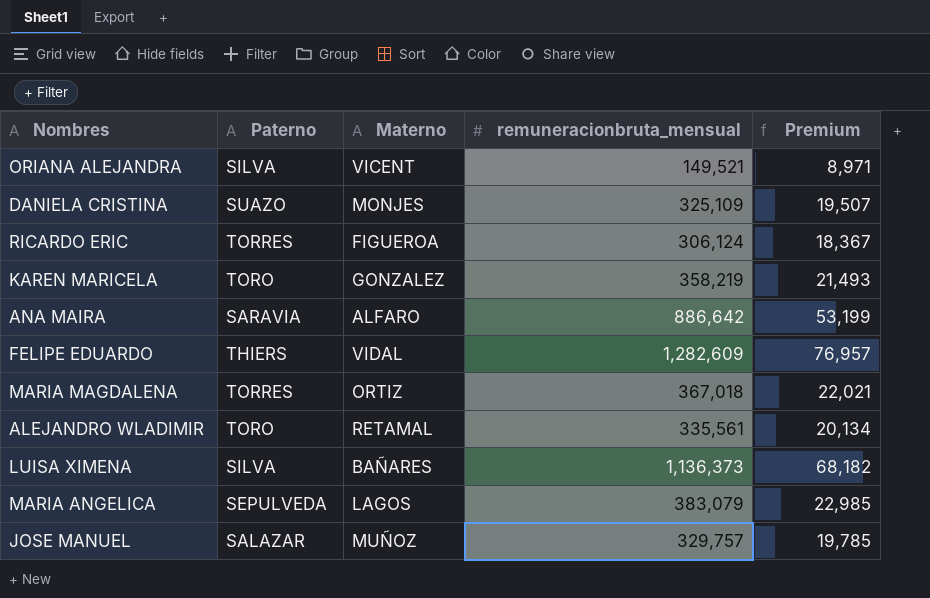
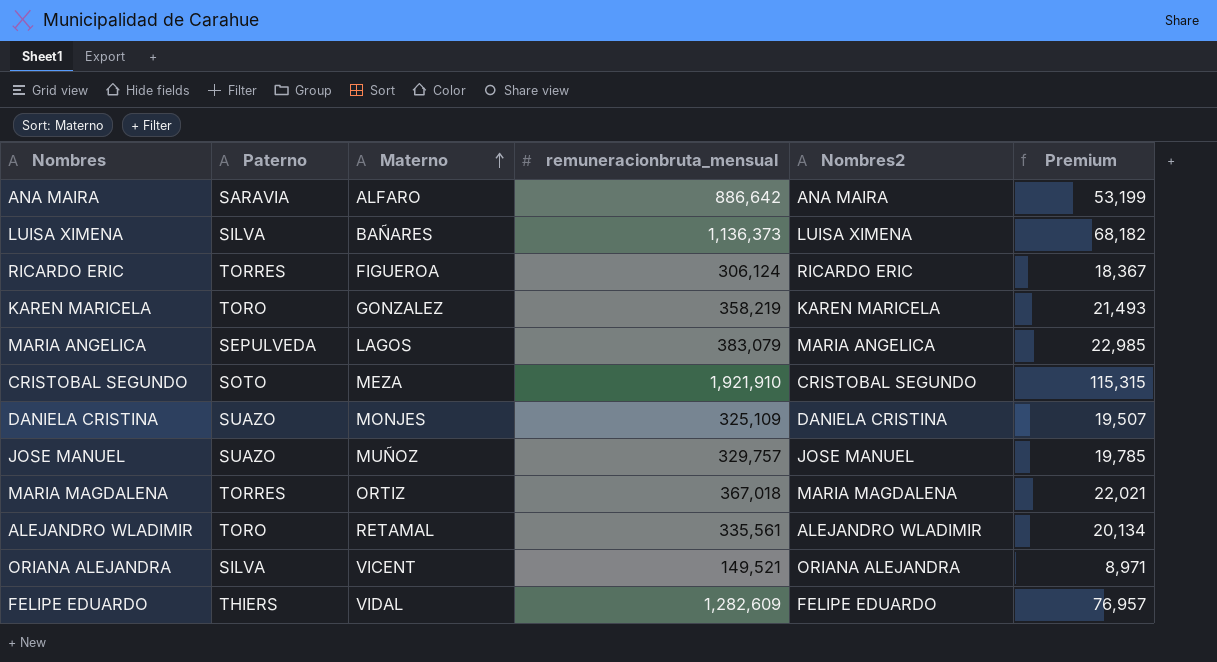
row order: none -> Materno ascending
column Nombres2 | position: none -> 5
row CRISTOBAL SEGUNDO: none -> SOTO | MEZA | 1,921,910 | CRISTOBAL SEGUNDO | 115,315
JOSE MANUEL | Paterno: SALAZAR -> SUAZO

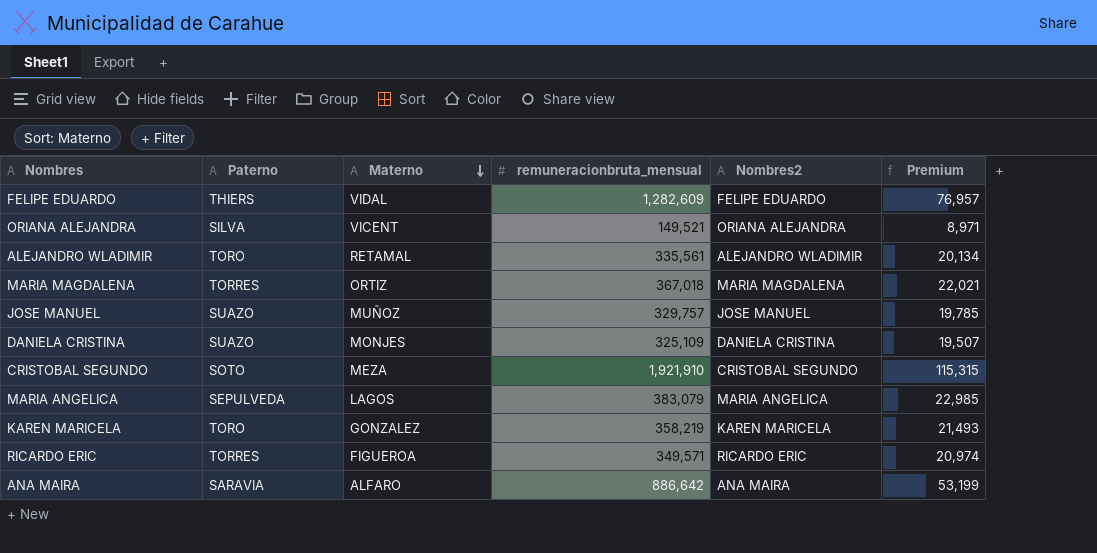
row order: Materno ascending -> Materno descending
row LUISA XIMENA: SILVA | BAÑARES | 1,136,373 | LUISA XIMENA | 68,182 -> none
RICARDO ERIC | remuneracionbruta_mensual: 306,124 -> 349,571
RICARDO ERIC | Premium: 18,367 -> 20,974

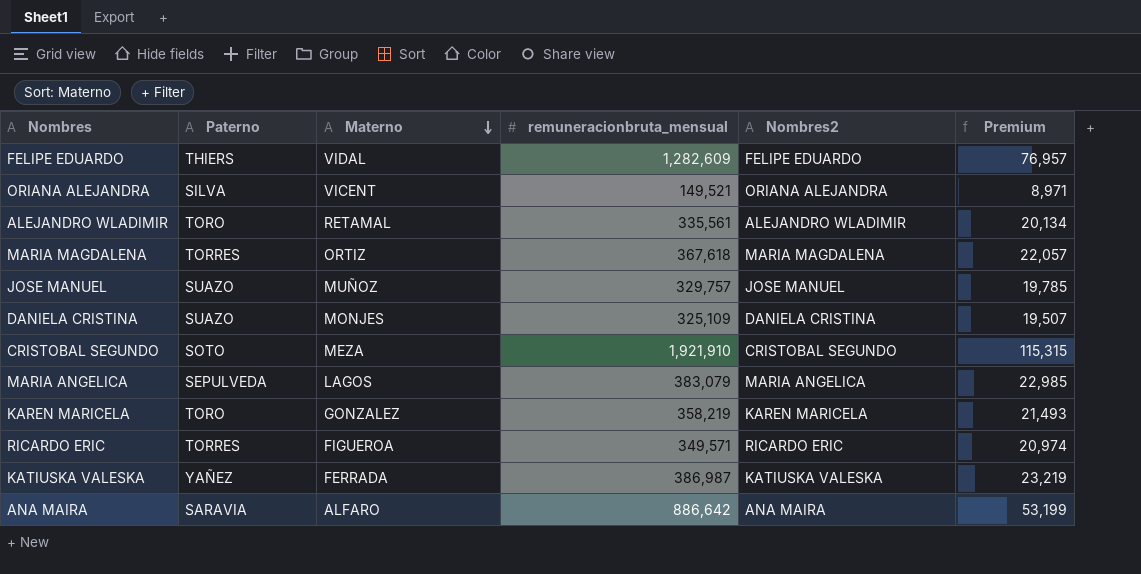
MARIA MAGDALENA | remuneracionbruta_mensual: 367,018 -> 367,618
MARIA MAGDALENA | Premium: 22,021 -> 22,057
row KATIUSKA VALESKA: none -> YAÑEZ | FERRADA | 386,987 | KATIUSKA VALESKA | 23,219

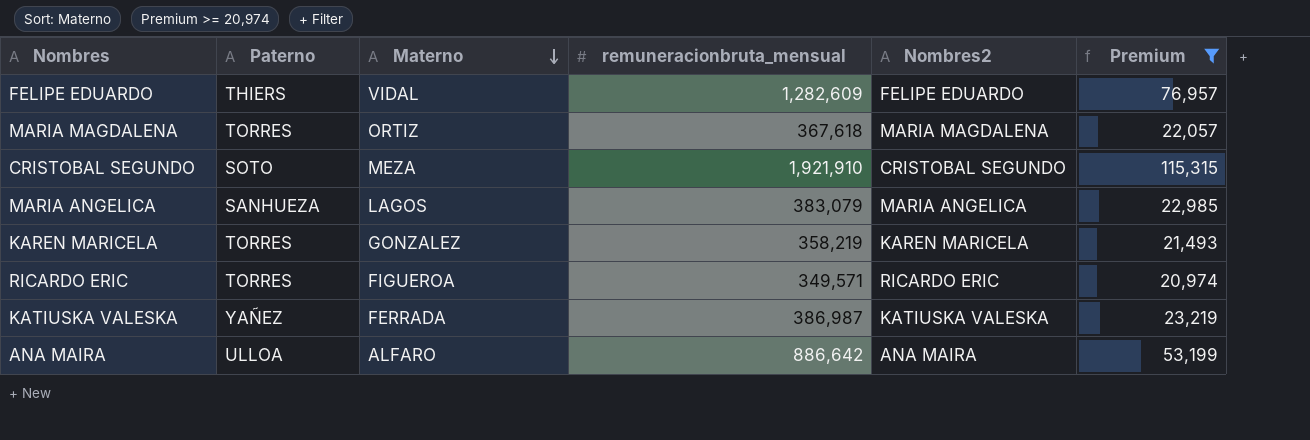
filter: none -> Premium >= 20,974
MARIA ANGELICA | Paterno: SEPULVEDA -> SANHUEZA
KAREN MARICELA | Paterno: TORO -> TORRES
ANA MAIRA | Paterno: SARAVIA -> ULLOA

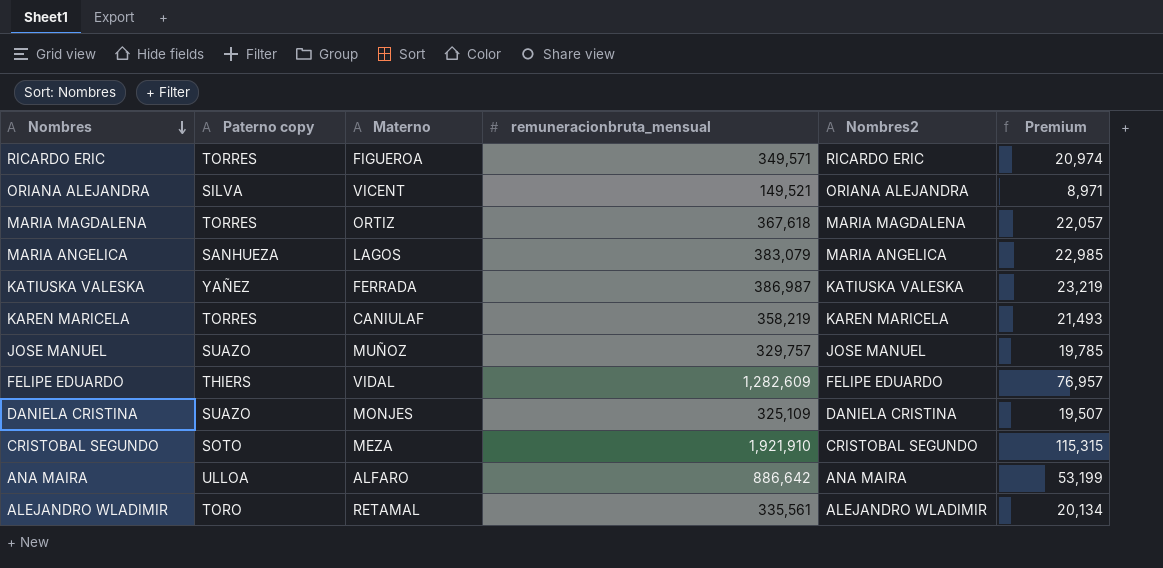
filter: Premium >= 20,974 -> none
row order: Materno descending -> Nombres descending
column name: Paterno -> Paterno copy
KAREN MARICELA | Materno: GONZALEZ -> CANIULAF

